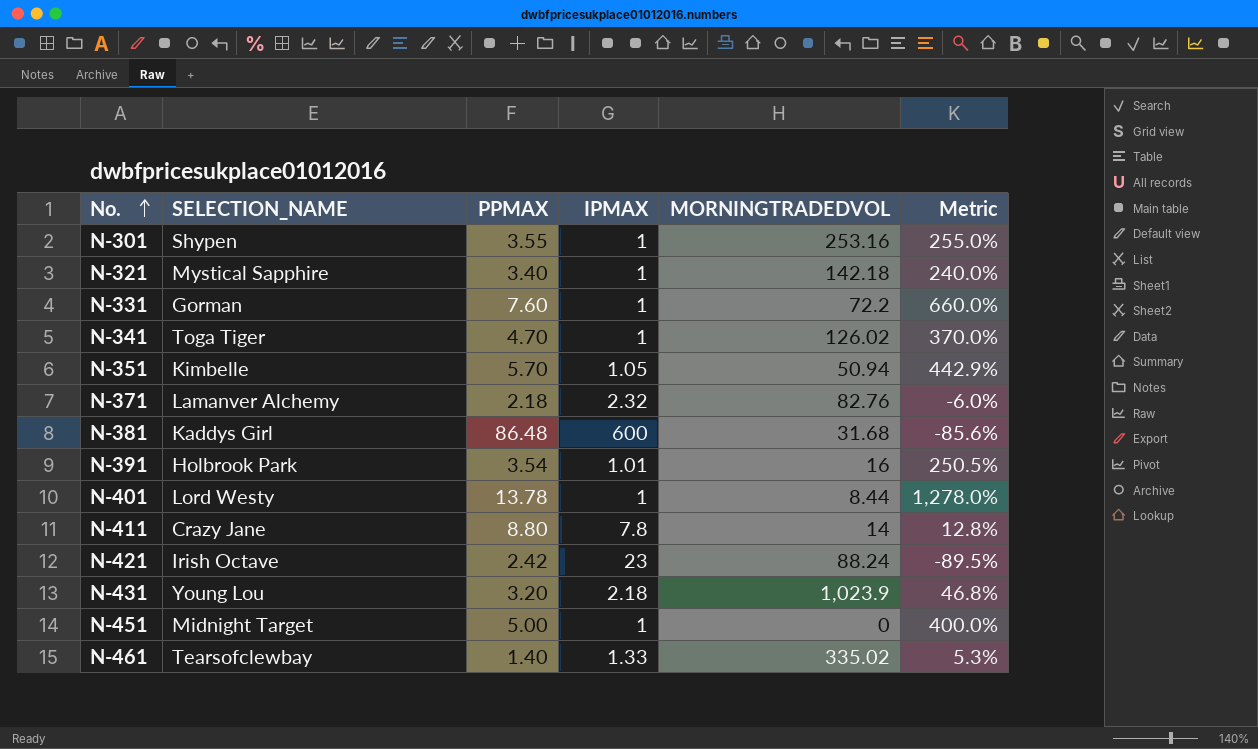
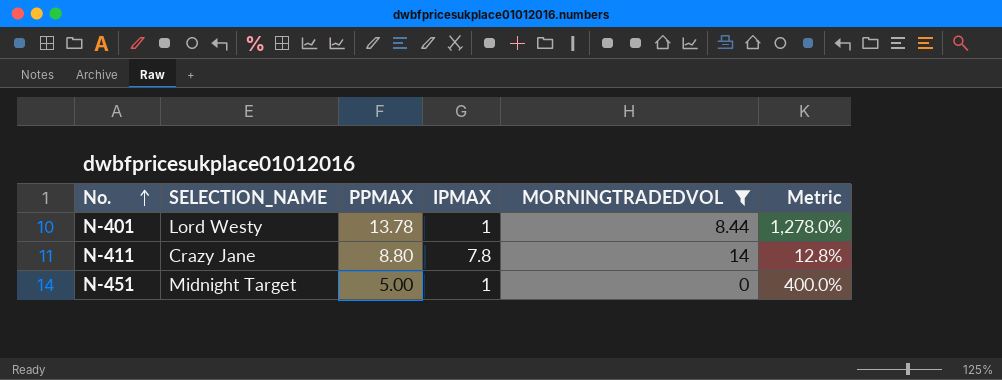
filter: none -> MORNINGTRADEDVOL <= 14

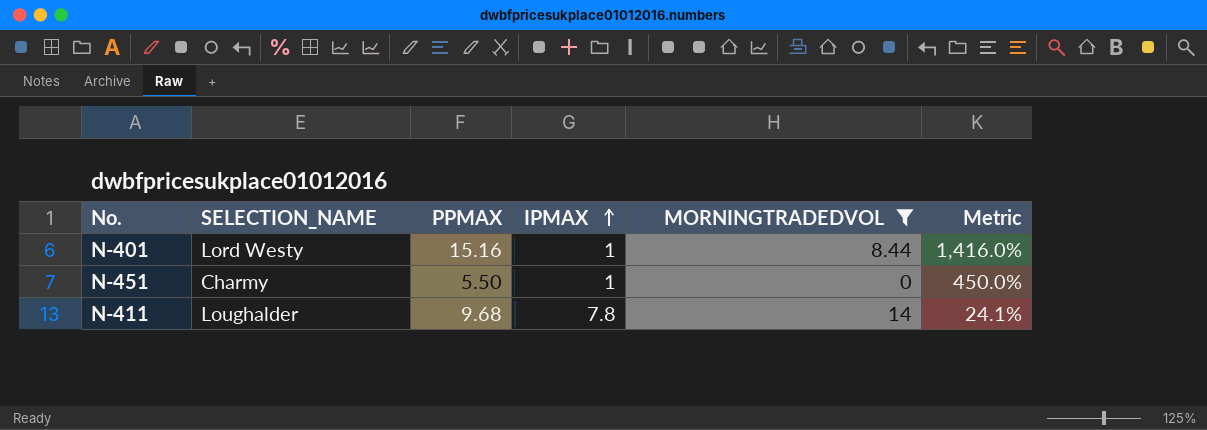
row order: No. ascending -> IPMAX ascending
N-401 | PPMAX: 13.78 -> 15.16
N-401 | Metric: 1,278.0% -> 1,416.0%
N-451 | SELECTION_NAME: Midnight Target -> Charmy
N-451 | PPMAX: 5.00 -> 5.50
N-451 | Metric: 400.0% -> 450.0%
N-411 | SELECTION_NAME: Crazy Jane -> Loughalder
N-411 | PPMAX: 8.80 -> 9.68
N-411 | Metric: 12.8% -> 24.1%

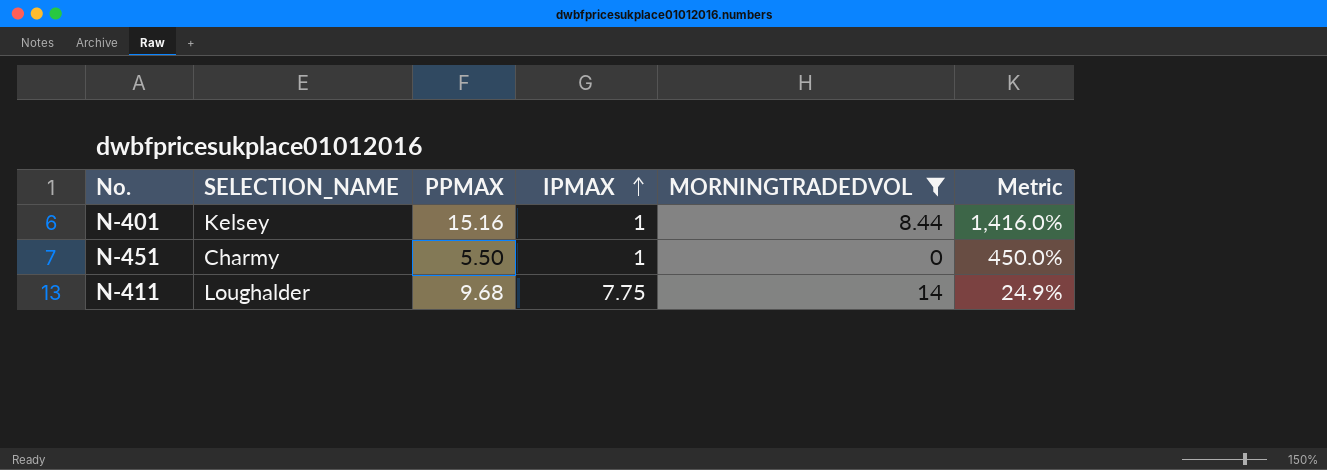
N-401 | SELECTION_NAME: Lord Westy -> Kelsey
N-411 | IPMAX: 7.8 -> 7.75
N-411 | Metric: 24.1% -> 24.9%

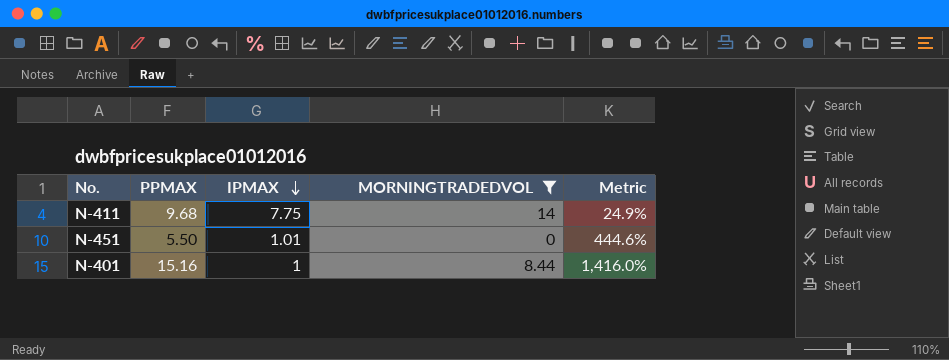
row order: IPMAX ascending -> IPMAX descending
column SELECTION_NAME | position: 2 -> none
N-451 | IPMAX: 1 -> 1.01
N-451 | Metric: 450.0% -> 444.6%

